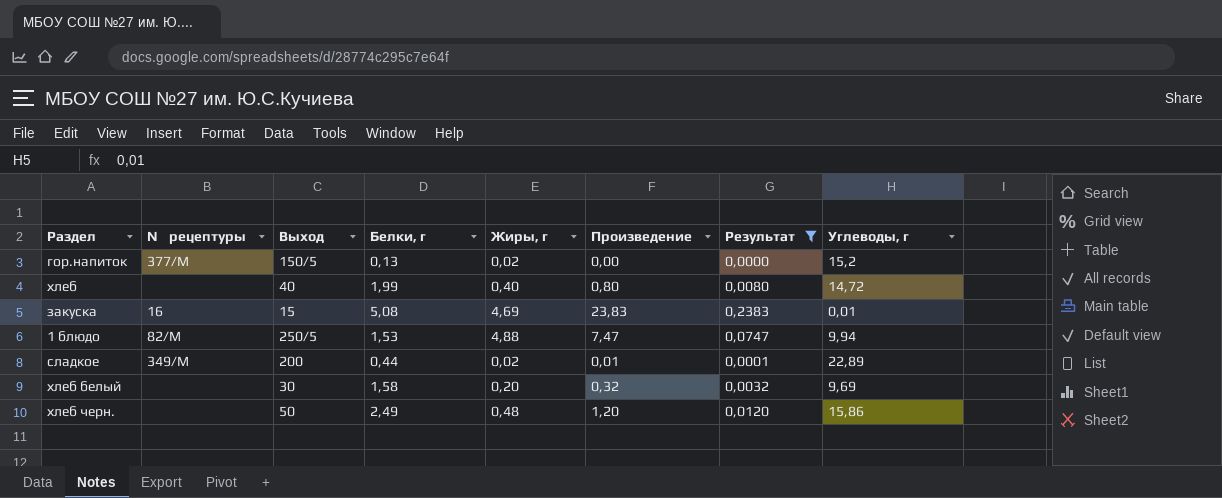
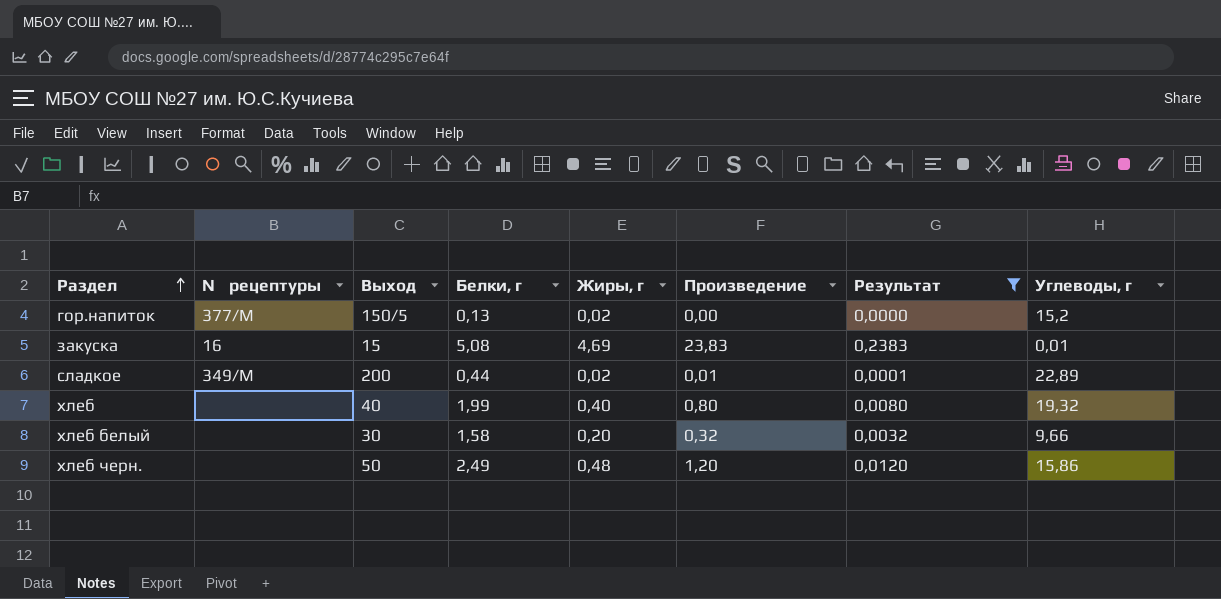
row order: none -> Раздел ascending
row 1 блюдо: 82/М | 250/5 | 1,53 | 4,88 | 7,47 | 0,0747 | 9,94 -> none
хлеб | Углеводы, г: 14,72 -> 19,32
хлеб белый | Углеводы, г: 9,69 -> 9,66

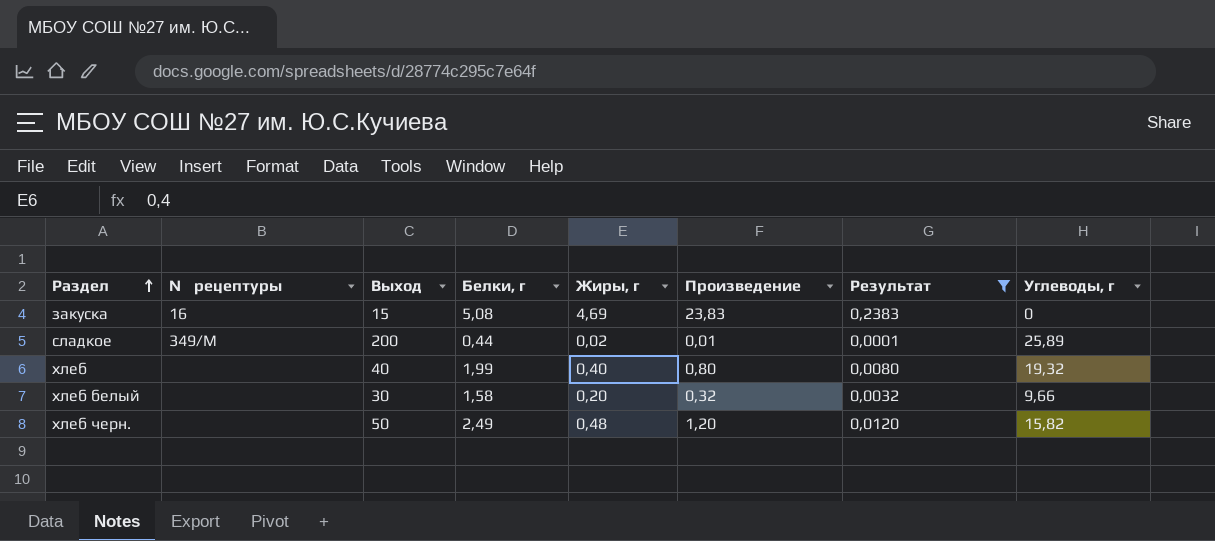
row гор.напиток: 377/М | 150/5 | 0,13 | 0,02 | 0,00 | 0,0000 | 15,2 -> none
закуска | Углеводы, г: 0,01 -> 0
сладкое | Углеводы, г: 22,89 -> 25,89
хлеб черн. | Углеводы, г: 15,86 -> 15,82

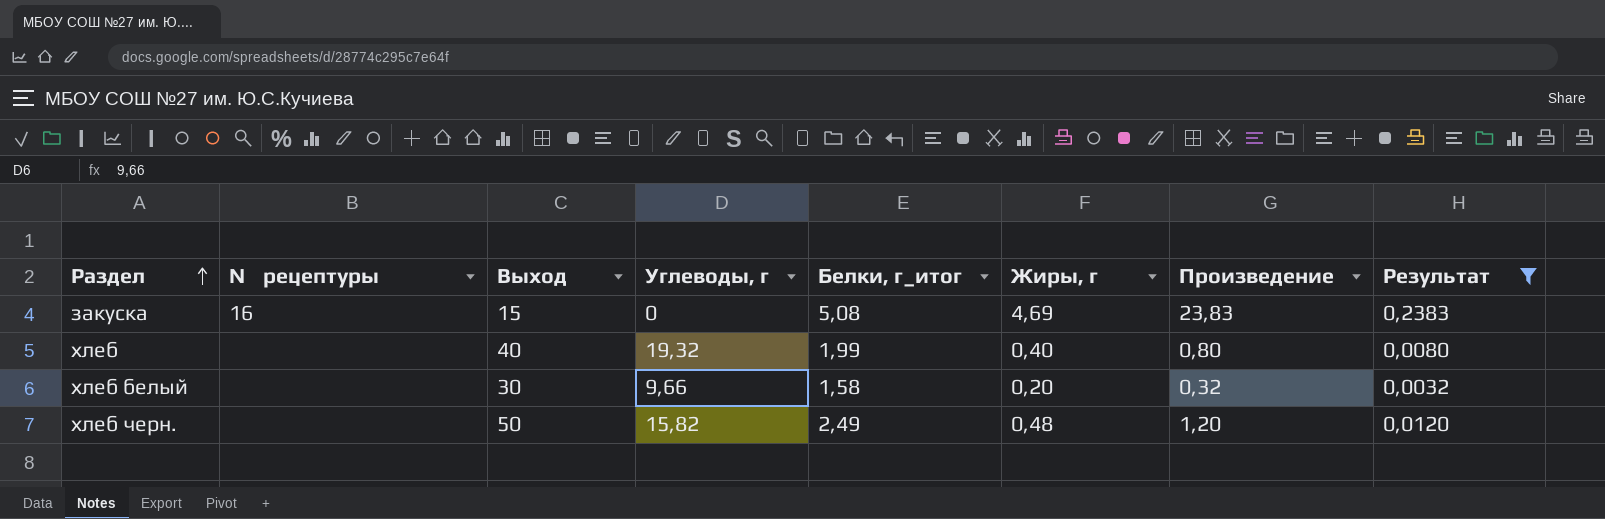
column Углеводы, г | position: 8 -> 4
column name: Белки, г -> Белки, г_итог
row сладкое: 349/М | 200 | 0,44 | 0,02 | 0,01 | 0,0001 | 25,89 -> none

